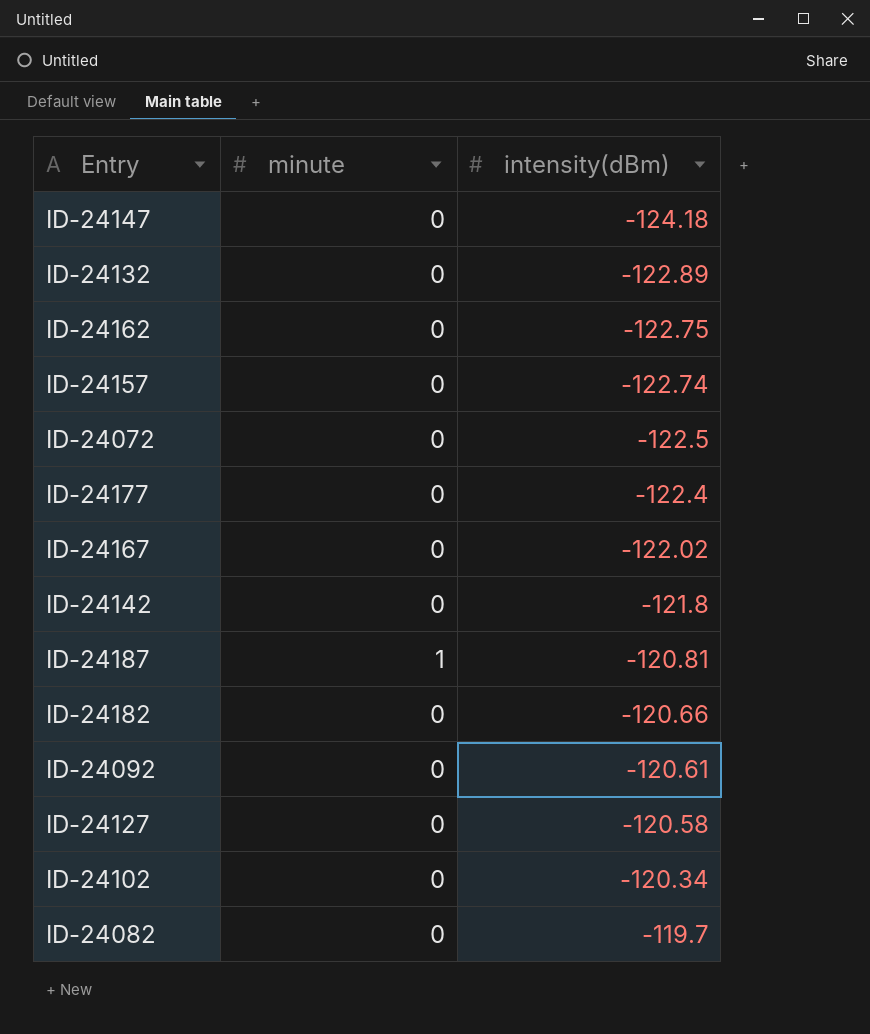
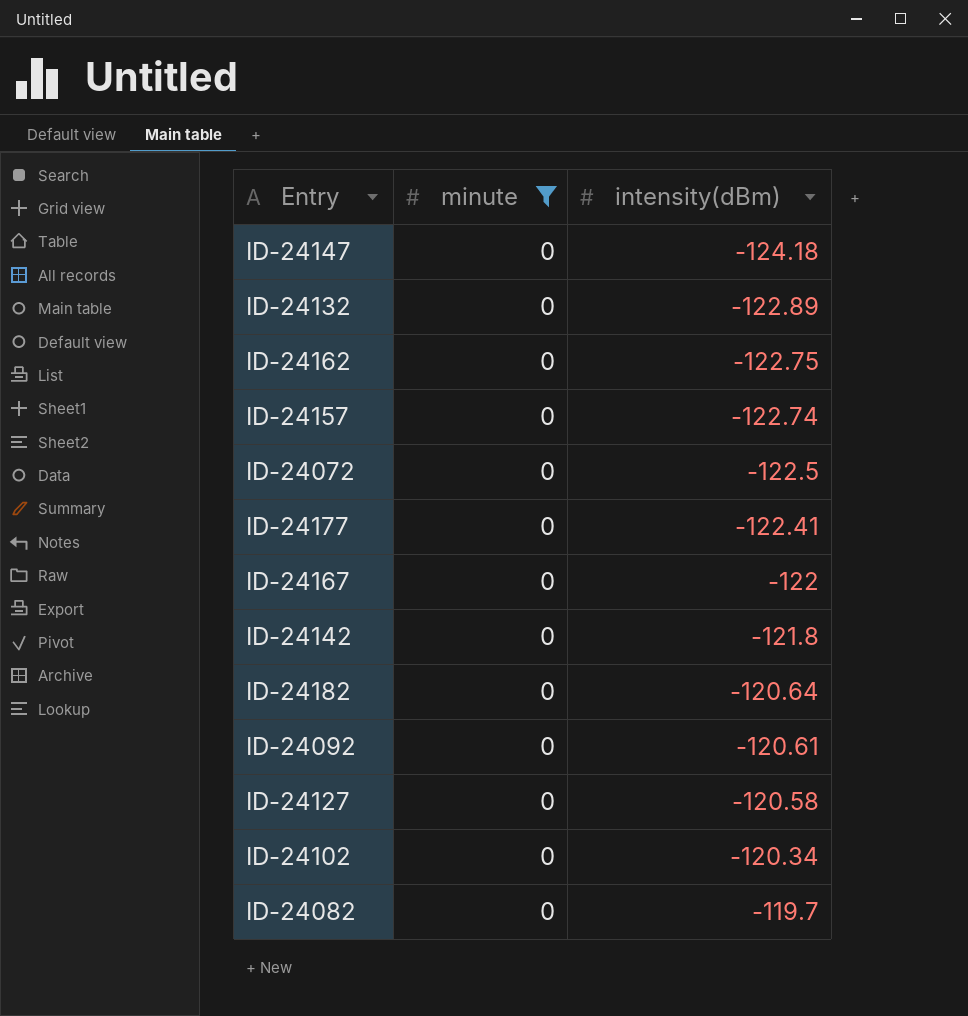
filter: none -> minute = 0
ID-24177 | intensity(dBm): -122.4 -> -122.41
ID-24167 | intensity(dBm): -122.02 -> -122
ID-24182 | intensity(dBm): -120.66 -> -120.64

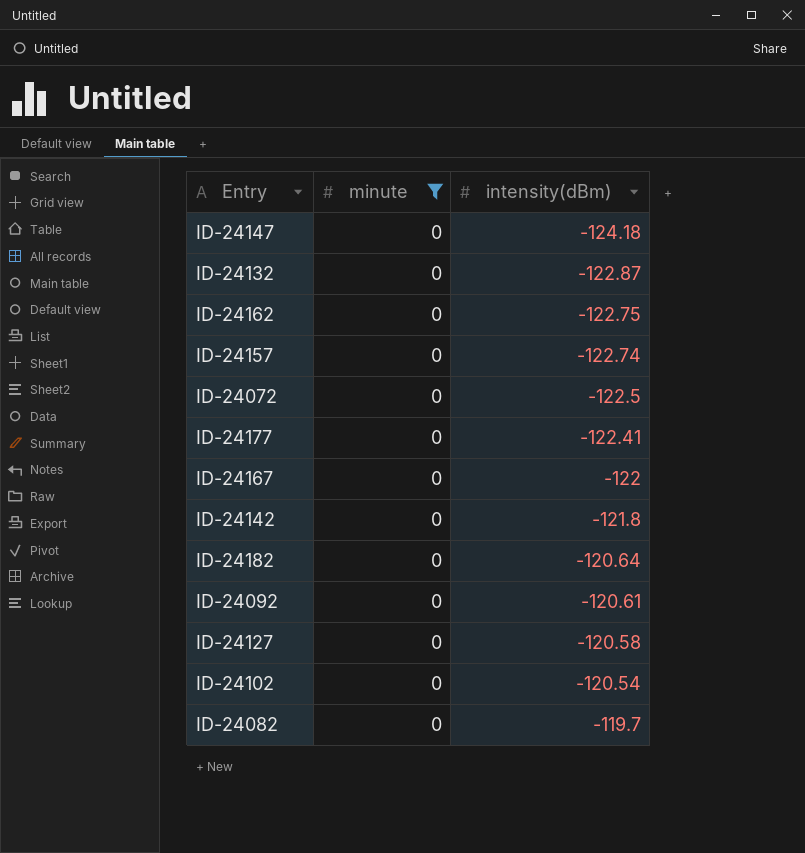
ID-24132 | intensity(dBm): -122.89 -> -122.87
ID-24102 | intensity(dBm): -120.34 -> -120.54

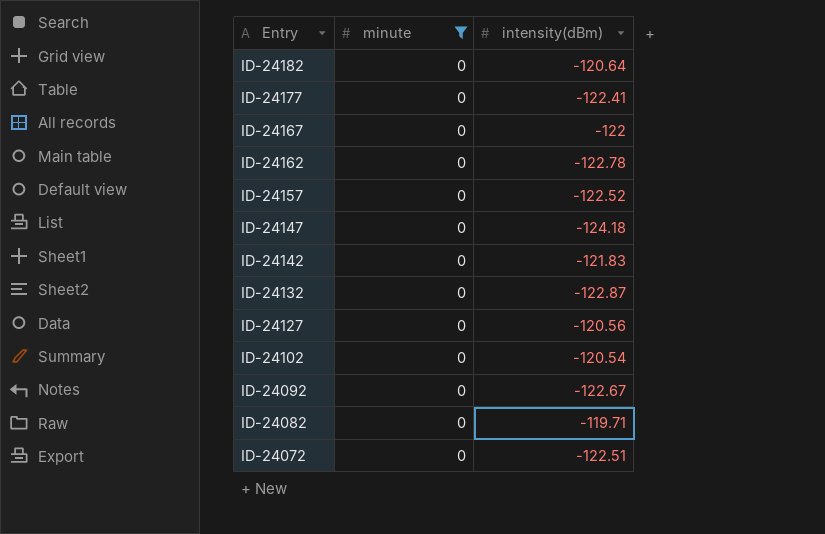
row order: intensity(dBm) ascending -> Entry descending
ID-24162 | intensity(dBm): -122.75 -> -122.78
ID-24157 | intensity(dBm): -122.74 -> -122.52
ID-24142 | intensity(dBm): -121.8 -> -121.83
ID-24127 | intensity(dBm): -120.58 -> -120.56
ID-24092 | intensity(dBm): -120.61 -> -122.67
ID-24082 | intensity(dBm): -119.7 -> -119.71
ID-24072 | intensity(dBm): -122.5 -> -122.51

